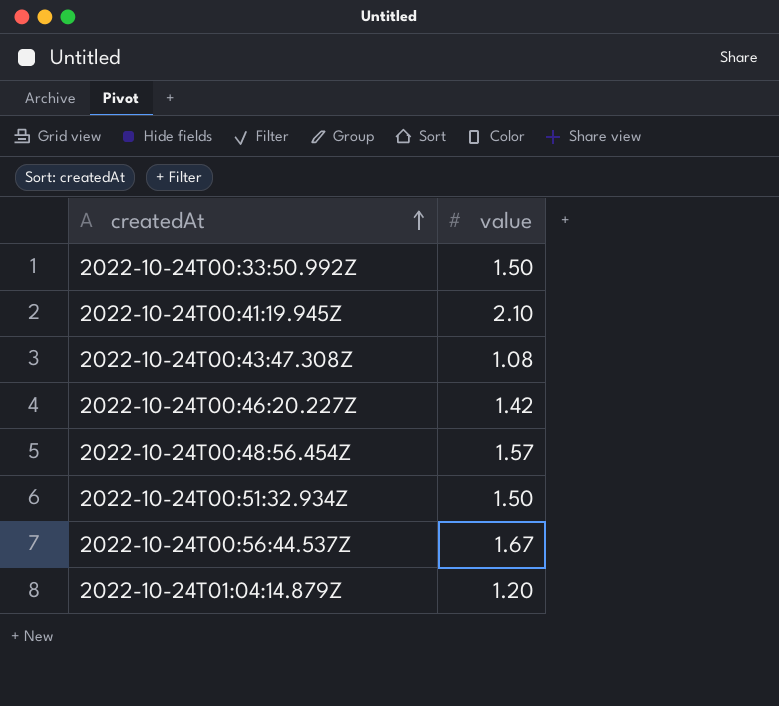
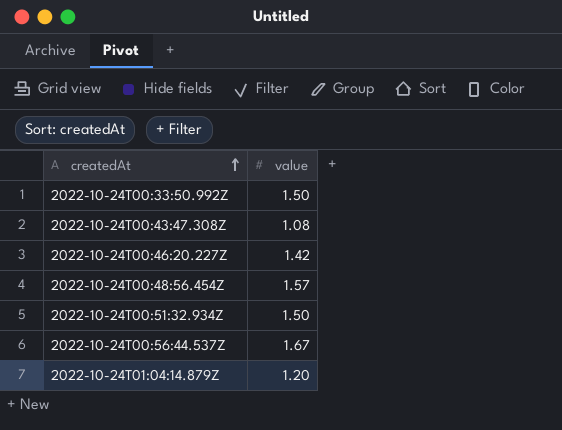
row 2022-10-24T00:41:19.945Z: 2.10 -> none

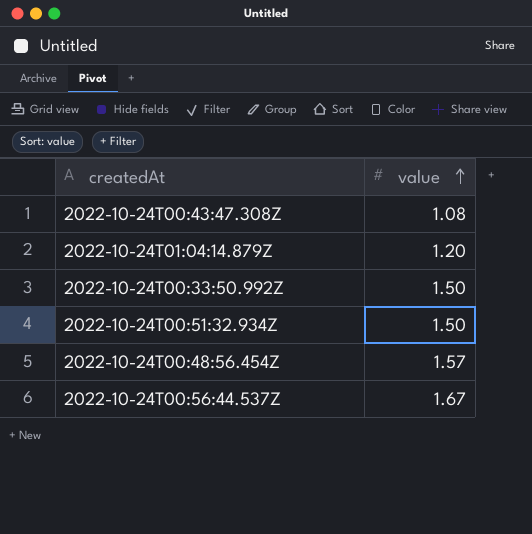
row order: createdAt ascending -> value ascending
row 2022-10-24T00:46:20.227Z: 1.42 -> none

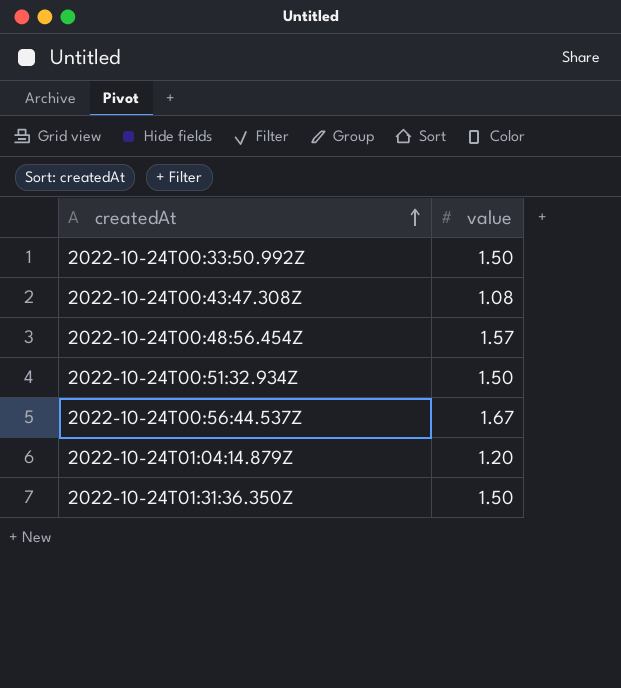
row order: value ascending -> createdAt ascending
row 2022-10-24T01:31:36.350Z: none -> 1.50

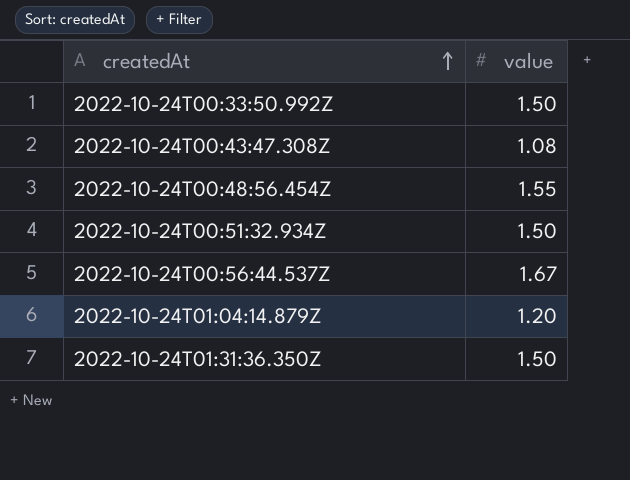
2022-10-24T00:48:56.454Z | value: 1.57 -> 1.55

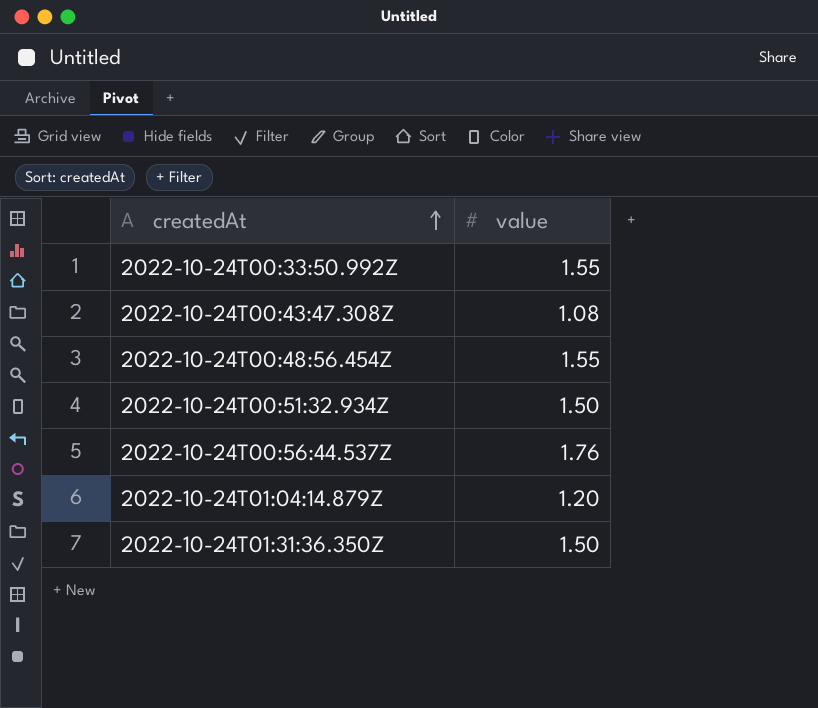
2022-10-24T00:33:50.992Z | value: 1.50 -> 1.55
2022-10-24T00:56:44.537Z | value: 1.67 -> 1.76

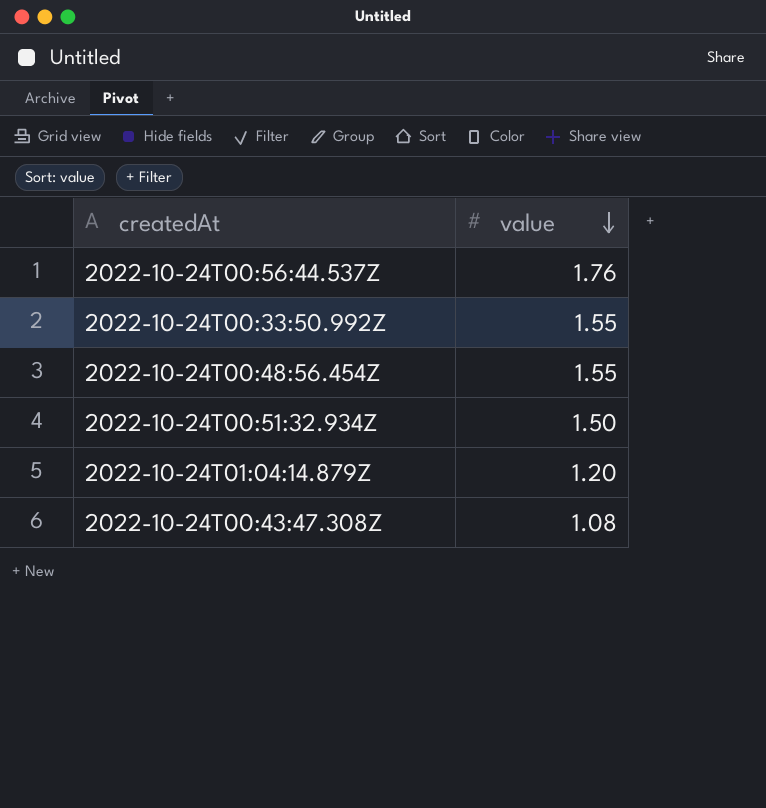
row order: createdAt ascending -> value descending
row 2022-10-24T01:31:36.350Z: 1.50 -> none

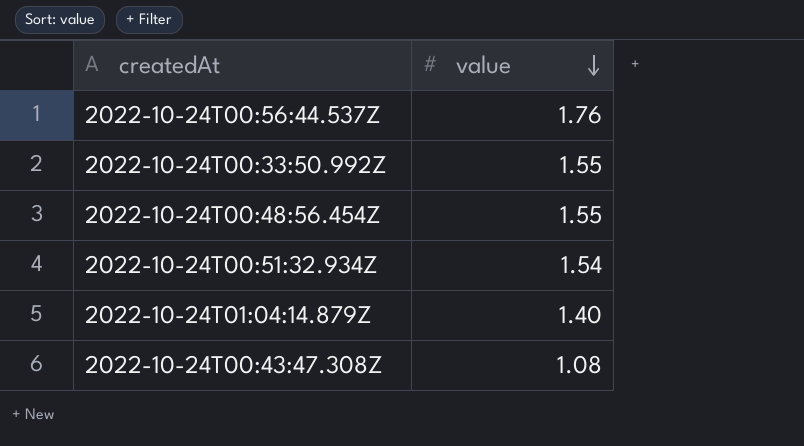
2022-10-24T00:51:32.934Z | value: 1.50 -> 1.54
2022-10-24T01:04:14.879Z | value: 1.20 -> 1.40

